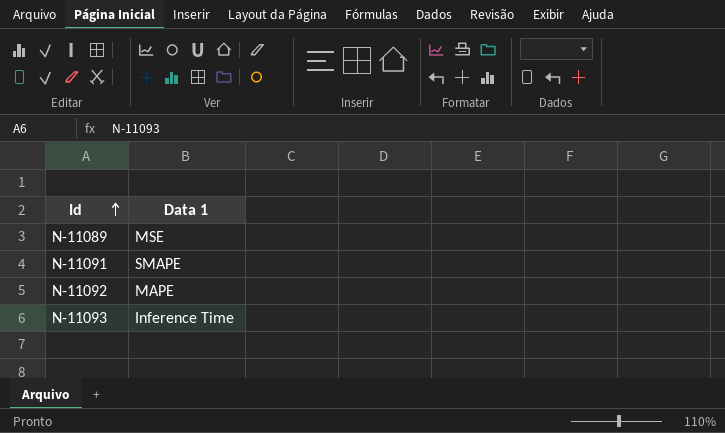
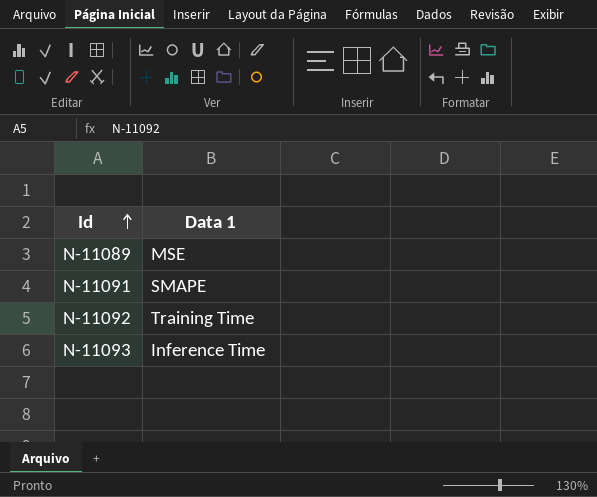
N-11092 | Data 1: MAPE -> Training Time

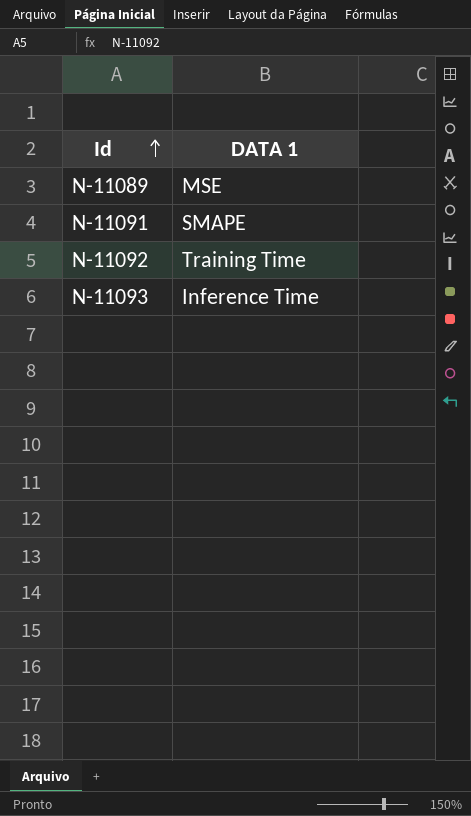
column name: Data 1 -> DATA 1

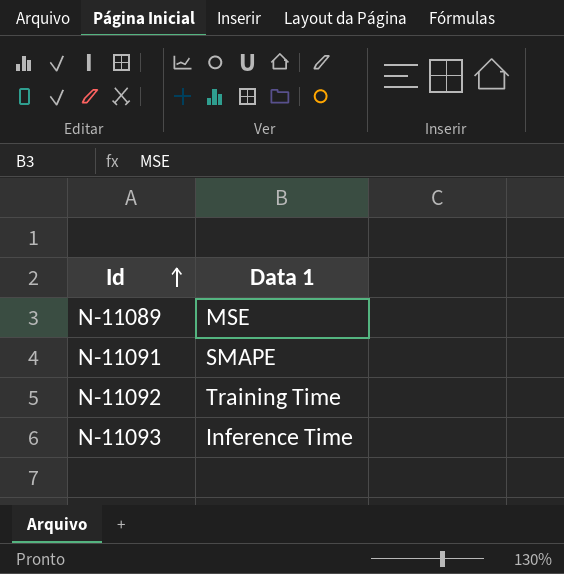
column name: DATA 1 -> Data 1

